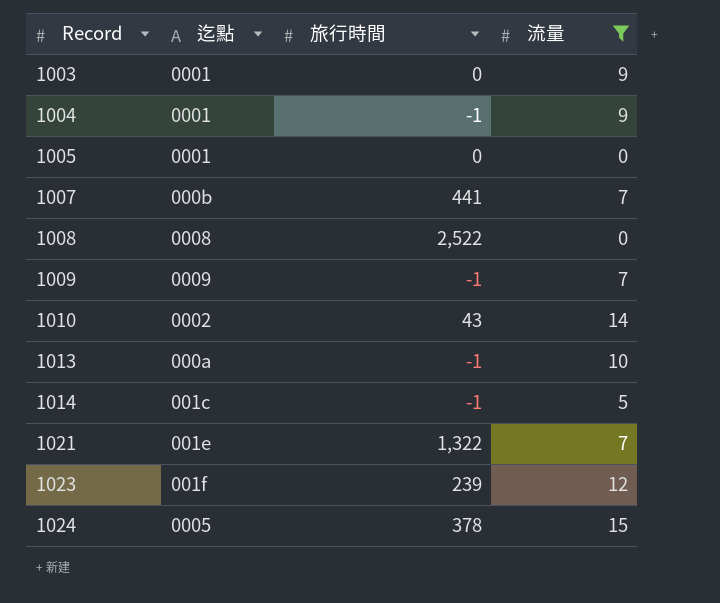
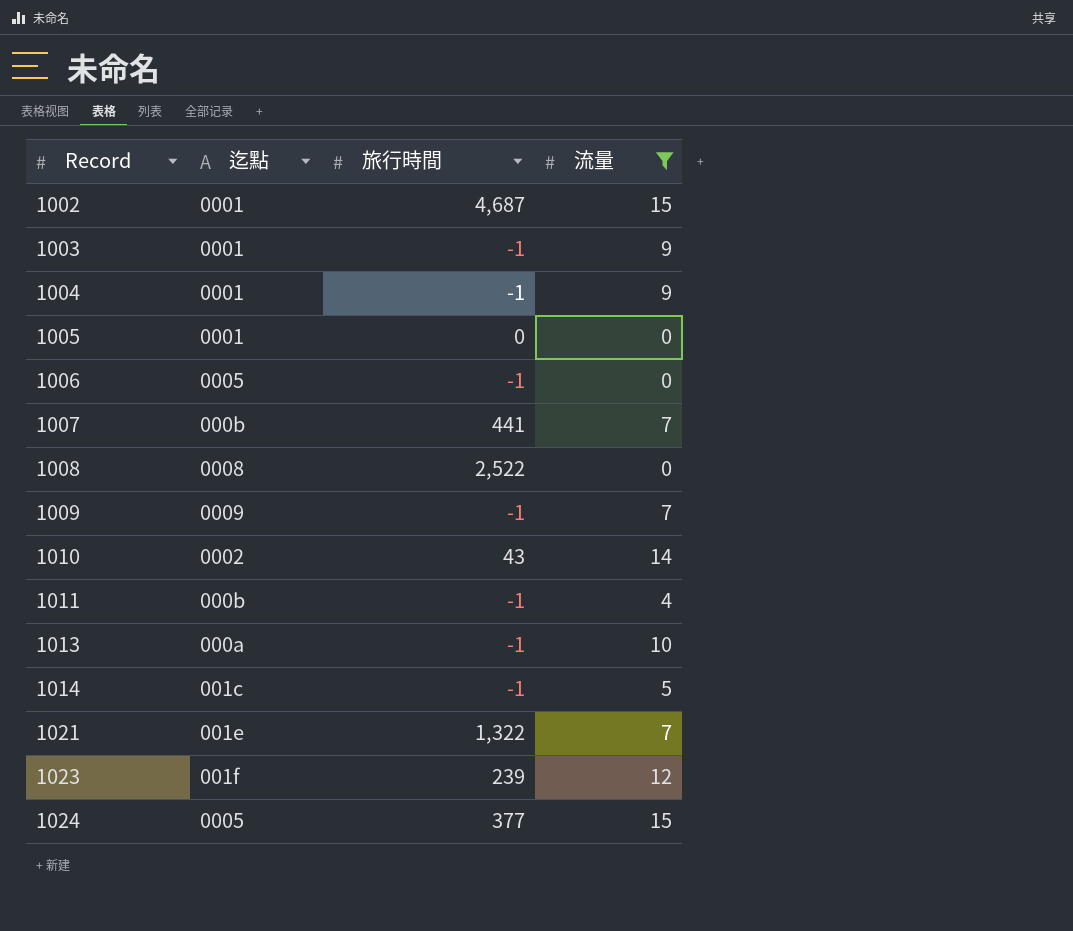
row 1002: none -> 0001 | 4,687 | 15
1003 | 旅行時間: 0 -> -1
row 1006: none -> 0005 | -1 | 0
row 1011: none -> 000b | -1 | 4
1024 | 旅行時間: 378 -> 377

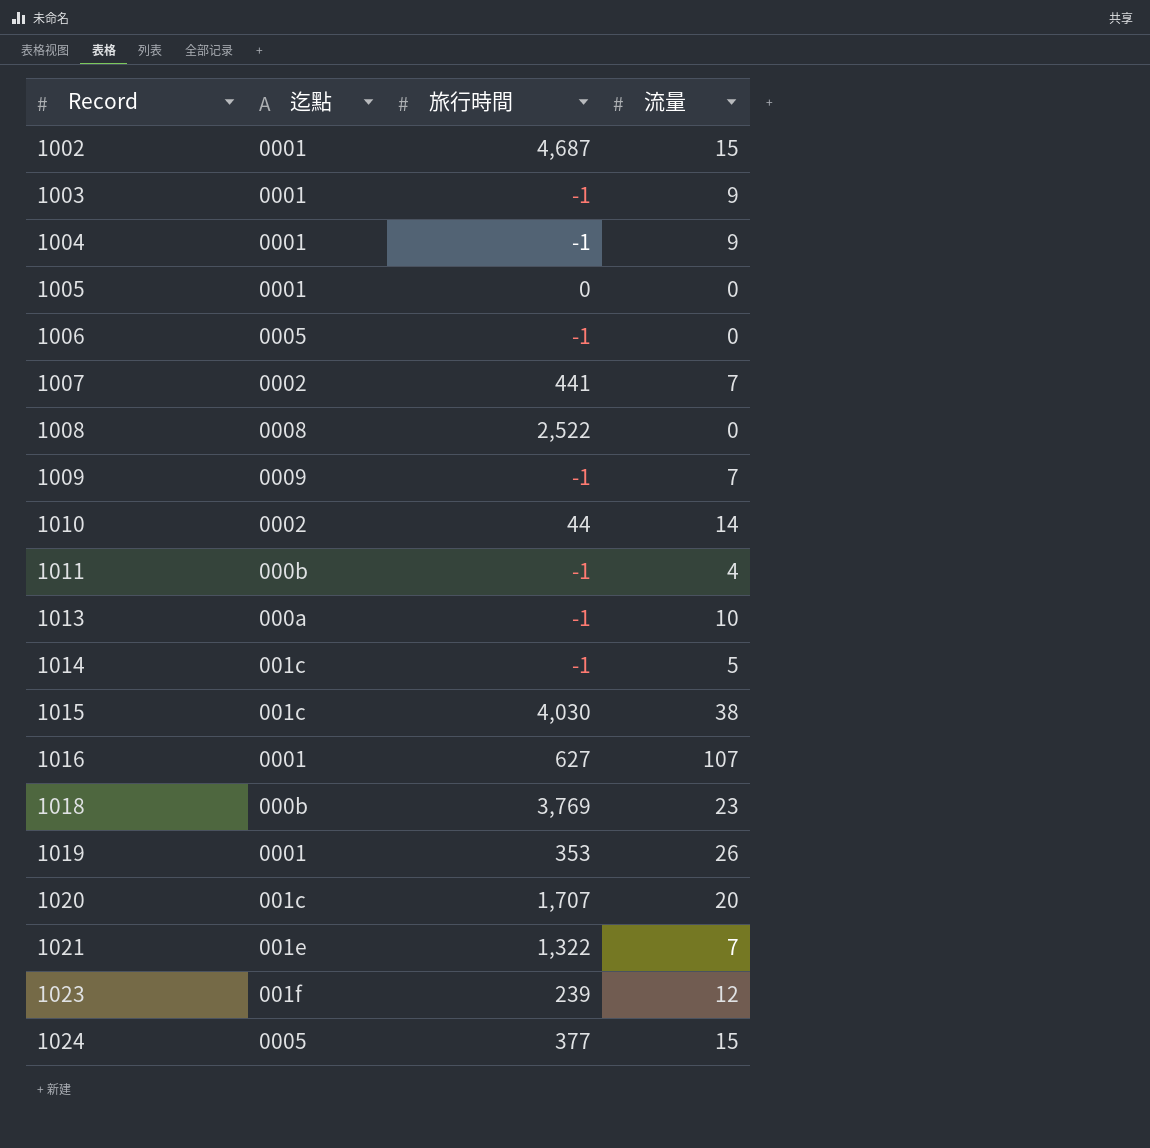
filter: 流量 <= 15 -> none
1007 | 迄點: 000b -> 0002
1010 | 旅行時間: 43 -> 44

